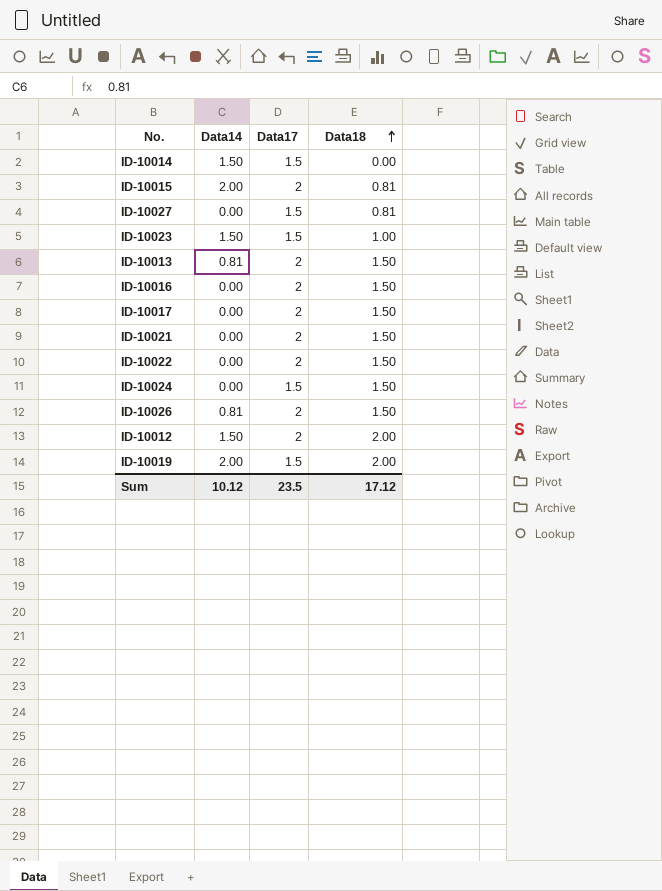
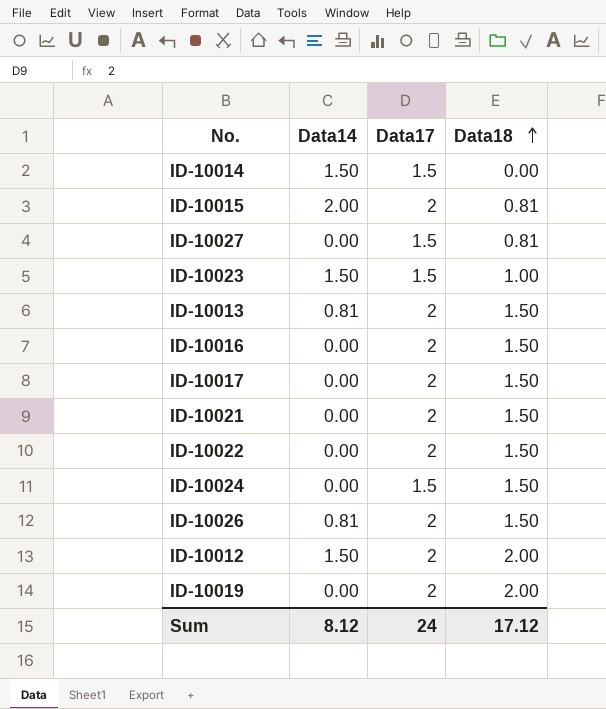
ID-10019 | Data14: 2.00 -> 0.00
ID-10019 | Data17: 1.5 -> 2
Sum | Data14: 10.12 -> 8.12
Sum | Data17: 23.5 -> 24

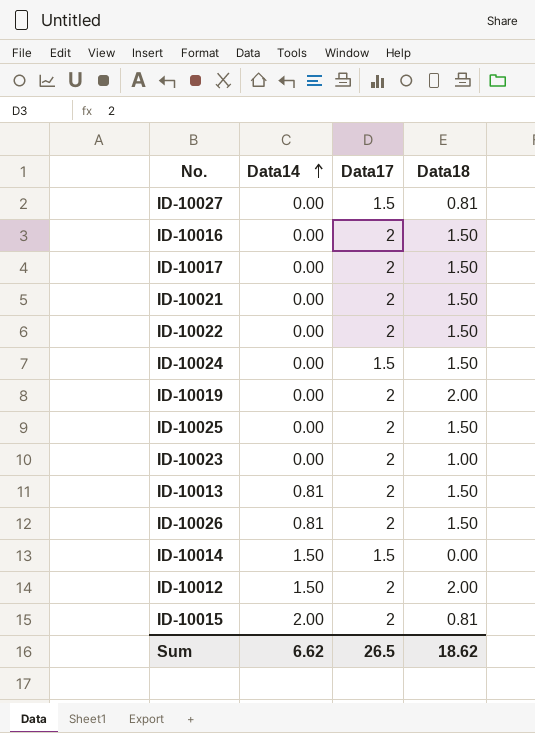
row order: Data18 ascending -> Data14 ascending
row ID-10025: none -> 0.00 | 2 | 1.50
ID-10023 | Data14: 1.50 -> 0.00
ID-10023 | Data17: 1.5 -> 2
Sum | Data14: 8.12 -> 6.62
Sum | Data17: 24 -> 26.5
Sum | Data18: 17.12 -> 18.62

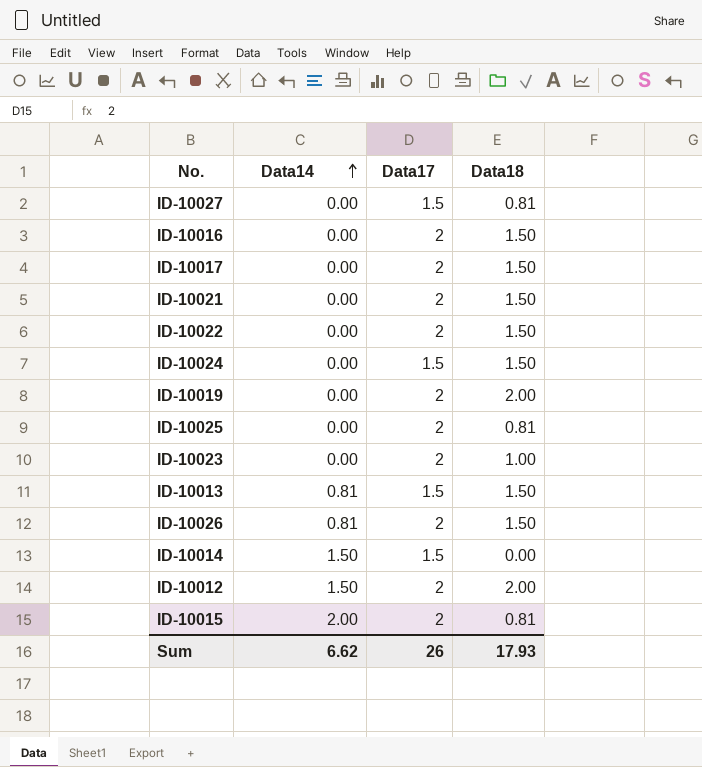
ID-10025 | Data18: 1.50 -> 0.81
ID-10013 | Data17: 2 -> 1.5
Sum | Data17: 26.5 -> 26
Sum | Data18: 18.62 -> 17.93

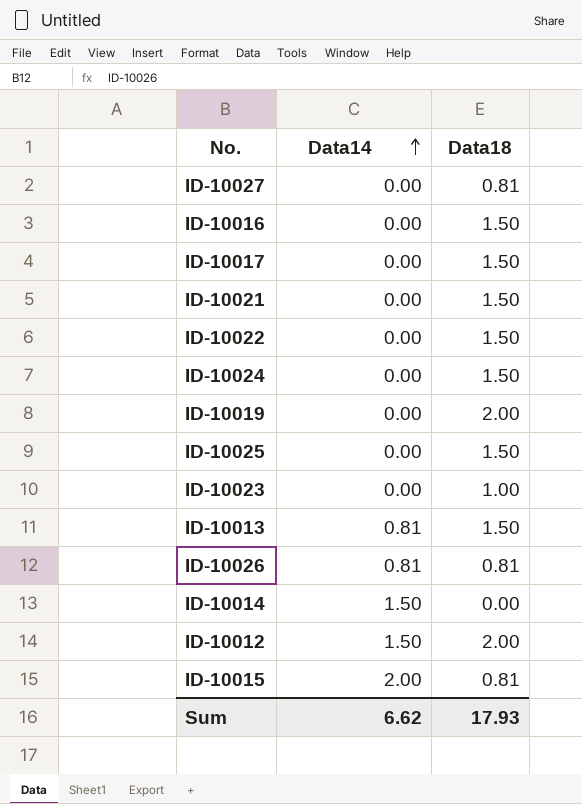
column Data17 | position: 3 -> none
ID-10025 | Data18: 0.81 -> 1.50
ID-10026 | Data18: 1.50 -> 0.81

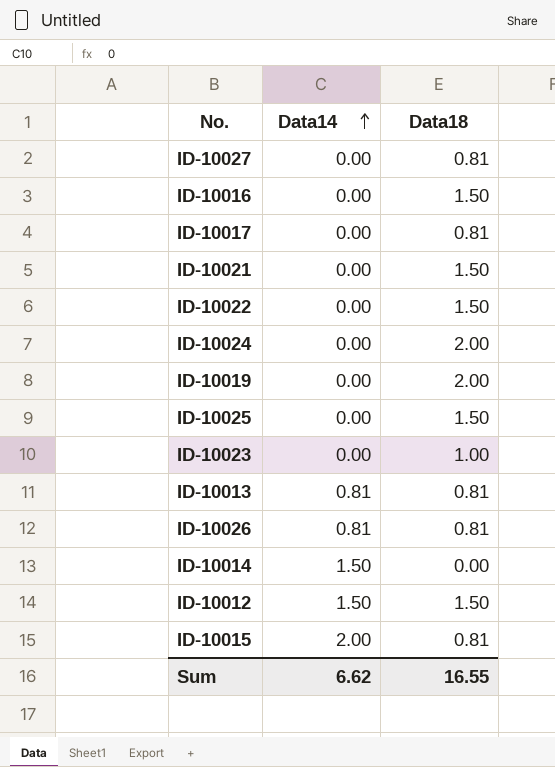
ID-10017 | Data18: 1.50 -> 0.81
ID-10024 | Data18: 1.50 -> 2.00
ID-10013 | Data18: 1.50 -> 0.81
ID-10012 | Data18: 2.00 -> 1.50
Sum | Data18: 17.93 -> 16.55

